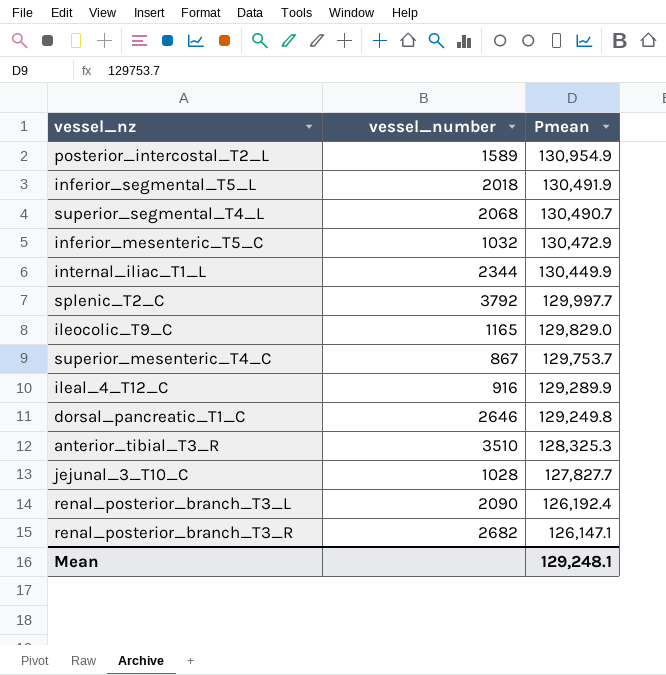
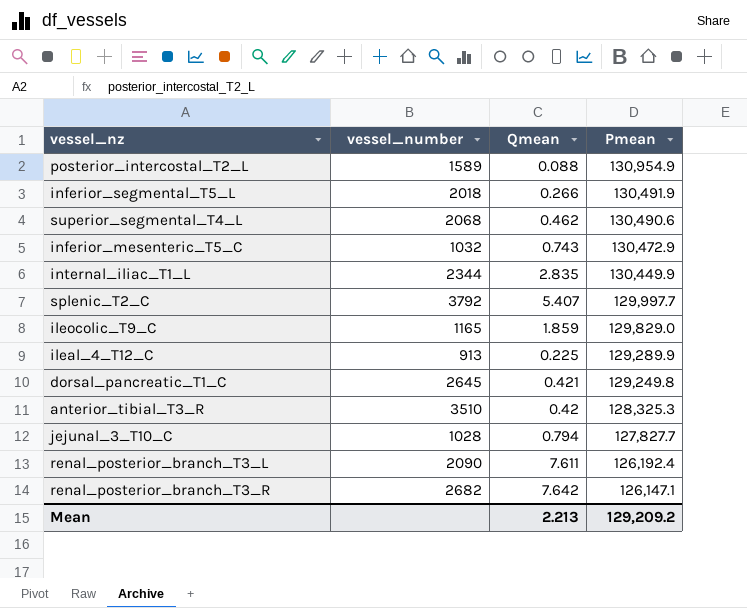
column Qmean | position: none -> 3
row superior_mesenteric_T4_C: 867 | 129,753.7 -> none
superior_segmental_T4_L | Pmean: 130,490.7 -> 130,490.6
ileal_4_T12_C | vessel_number: 916 -> 913
dorsal_pancreatic_T1_C | vessel_number: 2646 -> 2645
Mean | Pmean: 129,248.1 -> 129,209.2

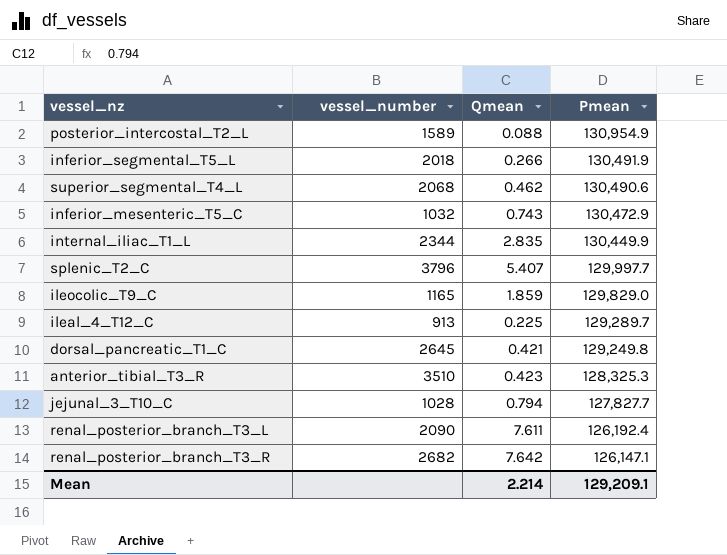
splenic_T2_C | vessel_number: 3792 -> 3796
ileal_4_T12_C | Pmean: 129,289.9 -> 129,289.7
anterior_tibial_T3_R | Qmean: 0.42 -> 0.423
Mean | Qmean: 2.213 -> 2.214
Mean | Pmean: 129,209.2 -> 129,209.1

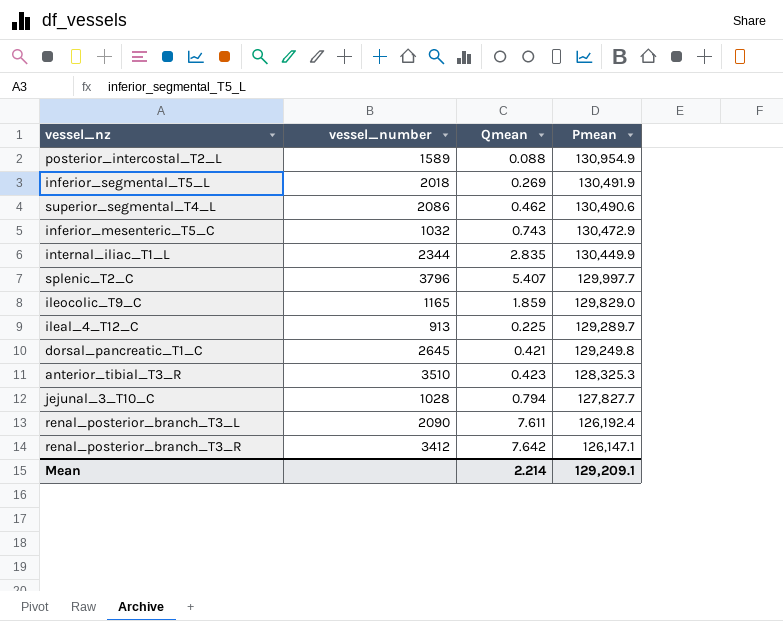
inferior_segmental_T5_L | Qmean: 0.266 -> 0.269
superior_segmental_T4_L | vessel_number: 2068 -> 2086
renal_posterior_branch_T3_R | vessel_number: 2682 -> 3412

